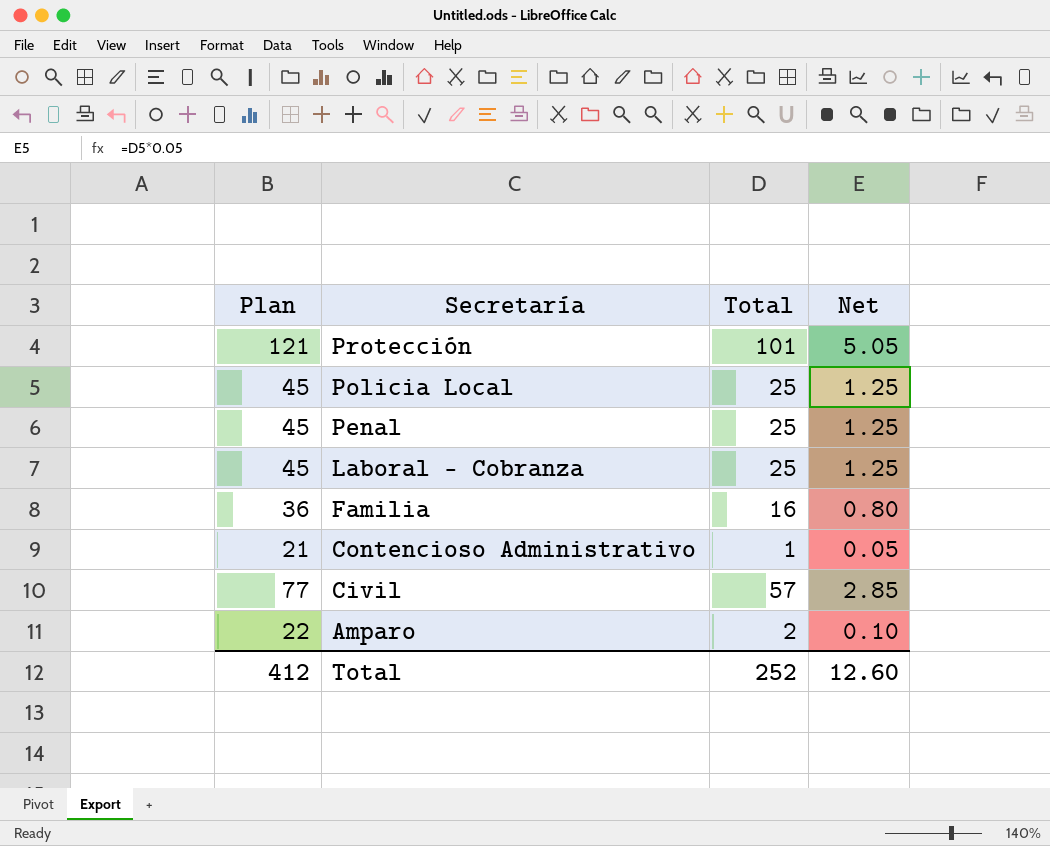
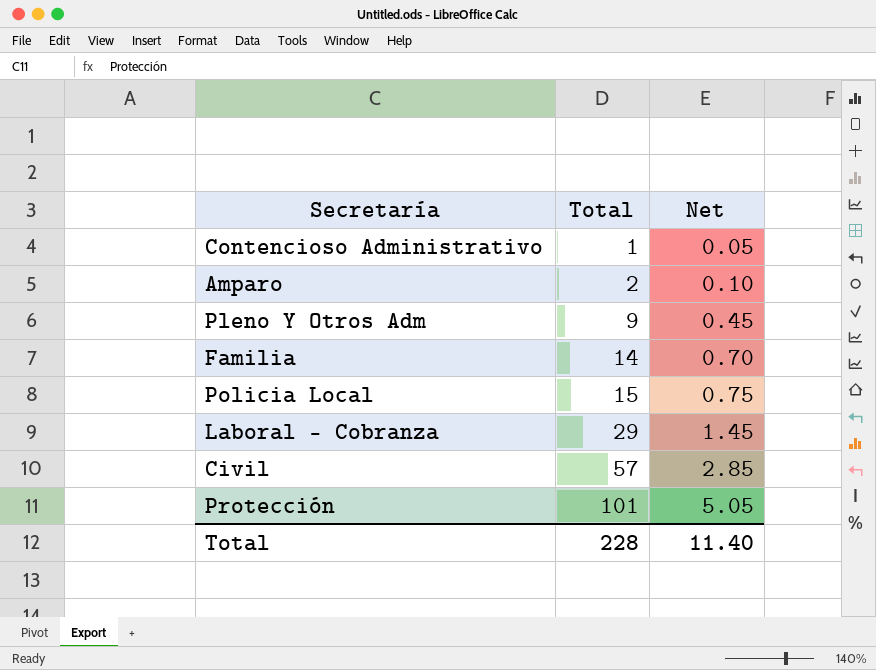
row order: Secretaría descending -> Total ascending
column Plan | formula: [Total] + 20 -> none
row Penal: 45 | 25 | 1.25 -> none
row Pleno Y Otros Adm: none -> 9 | 0.45
Familia | Total: 16 -> 14
Familia | Net: 0.80 -> 0.70
Policia Local | Total: 25 -> 15
Policia Local | Net: 1.25 -> 0.75
Laboral - Cobranza | Total: 25 -> 29
Laboral - Cobranza | Net: 1.25 -> 1.45
Total | Total: 252 -> 228
Total | Net: 12.60 -> 11.40

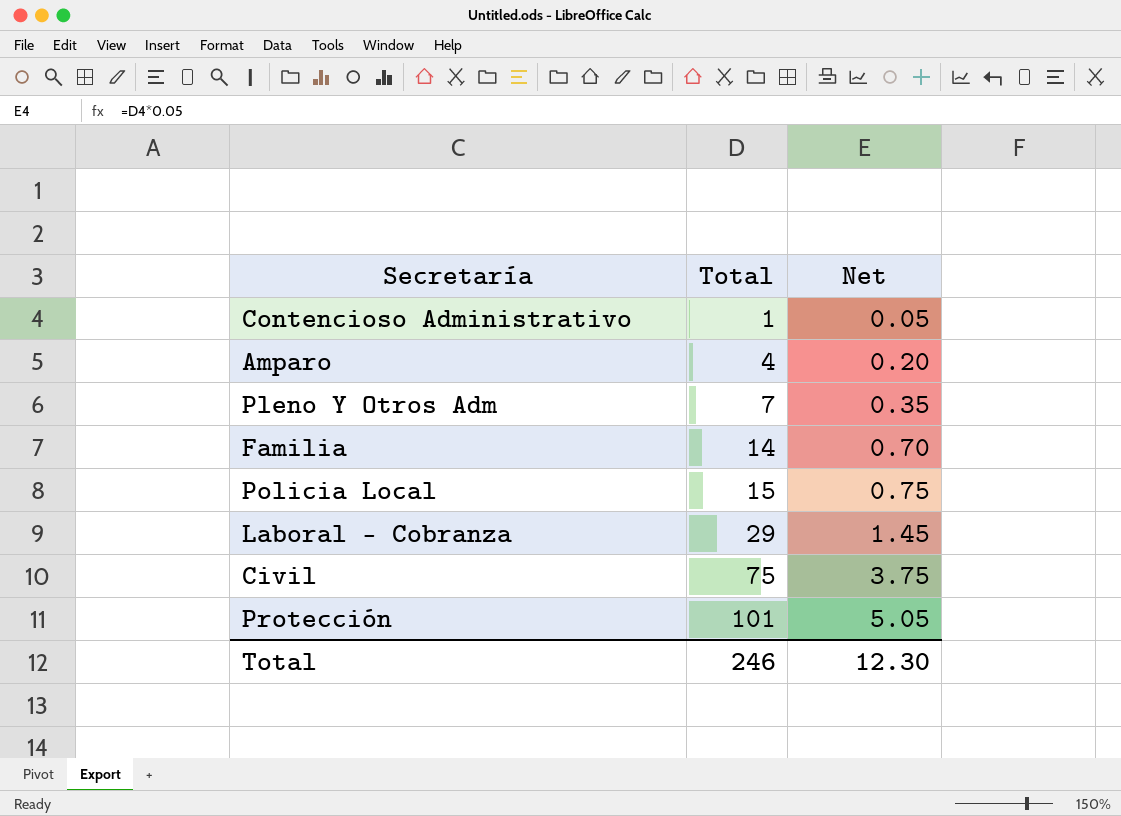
Amparo | Total: 2 -> 4
Amparo | Net: 0.10 -> 0.20
Pleno Y Otros Adm | Total: 9 -> 7
Pleno Y Otros Adm | Net: 0.45 -> 0.35
Civil | Total: 57 -> 75
Civil | Net: 2.85 -> 3.75
Total | Total: 228 -> 246
Total | Net: 11.40 -> 12.30

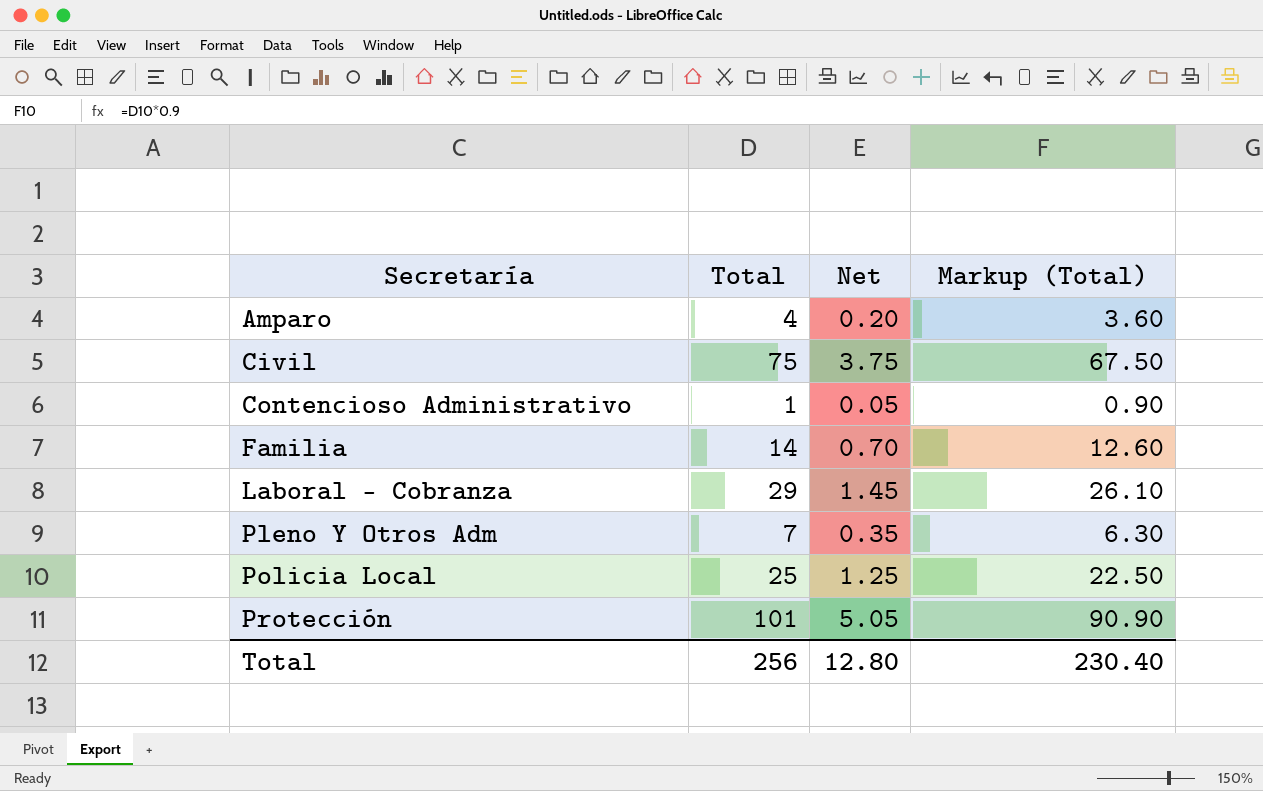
row order: Total ascending -> Secretaría ascending
column Markup (Total) | formula: none -> [Total] * 0.9
Policia Local | Total: 15 -> 25
Policia Local | Net: 0.75 -> 1.25
Total | Total: 246 -> 256
Total | Net: 12.30 -> 12.80

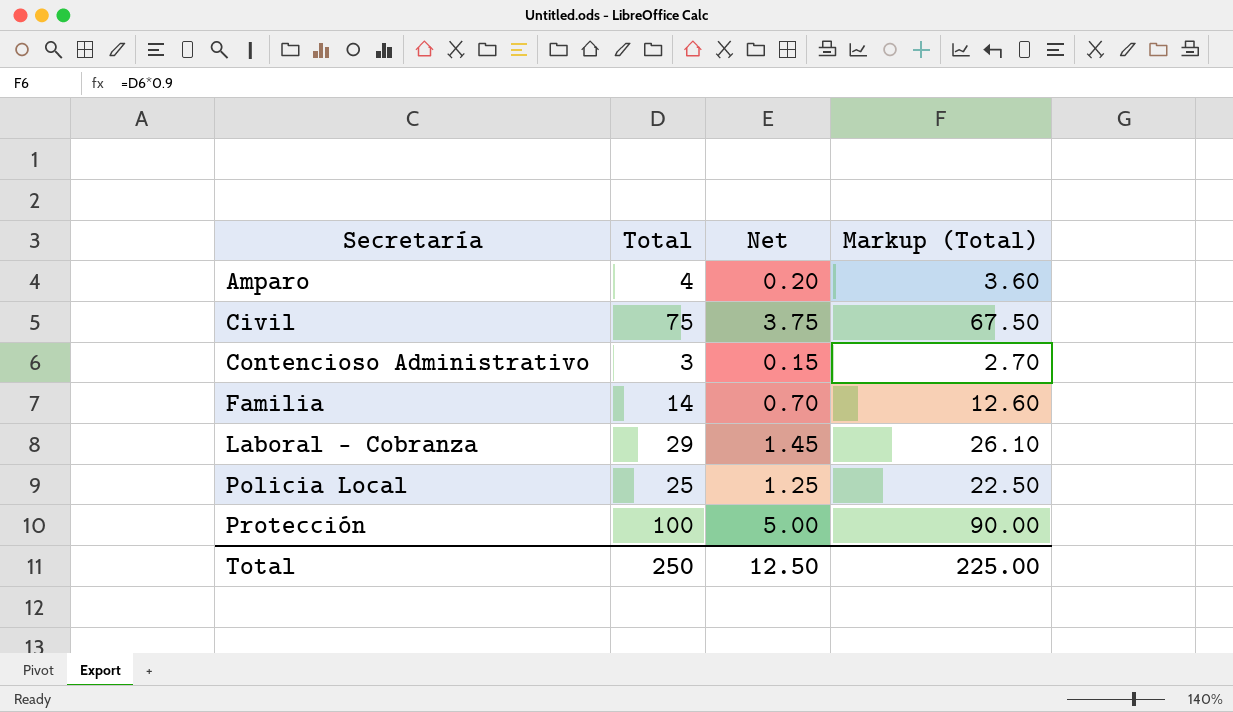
row Pleno Y Otros Adm: 7 | 0.35 | 6.30 -> none
Contencioso Administrativo | Total: 1 -> 3
Contencioso Administrativo | Net: 0.05 -> 0.15
Contencioso Administrativo | Markup (Total): 0.90 -> 2.70
Protección | Total: 101 -> 100
Protección | Net: 5.05 -> 5.00
Protección | Markup (Total): 90.90 -> 90.00
Total | Total: 256 -> 250
Total | Net: 12.80 -> 12.50
Total | Markup (Total): 230.40 -> 225.00

